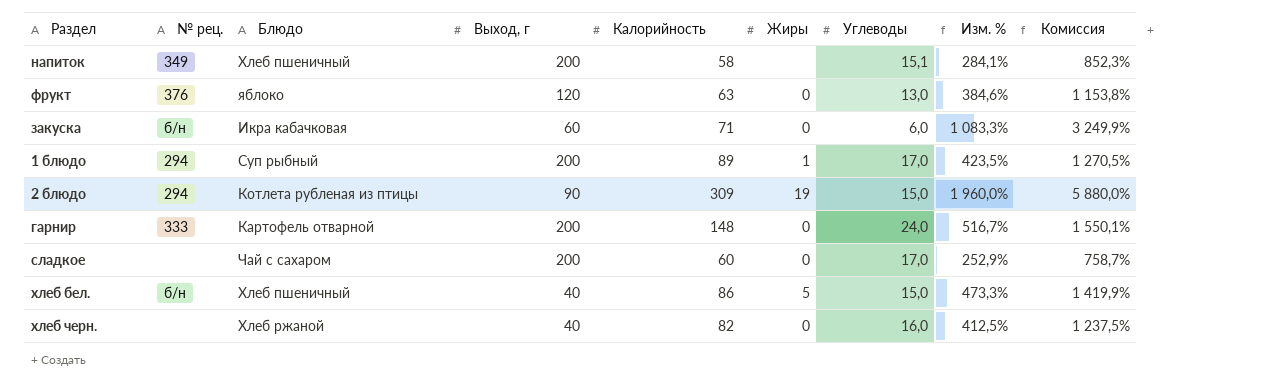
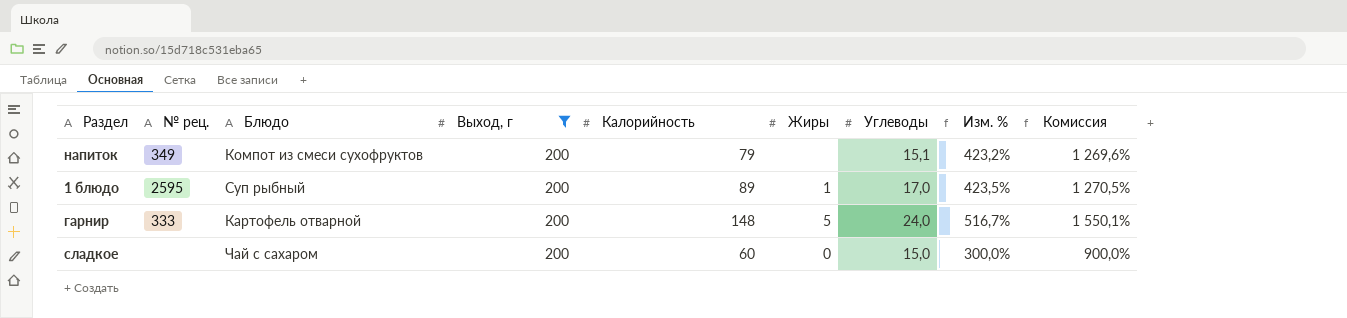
filter: none -> Выход, г = 200
напиток | Блюдо: Хлеб пшеничный -> Компот из смеси сухофруктов
напиток | Калорийность: 58 -> 79
напиток | Изм. %: 284,1% -> 423,2%
напиток | Комиссия: 852,3% -> 1 269,6%
1 блюдо | № рец.: 294 -> 2595
гарнир | Жиры: 0 -> 5
сладкое | Углеводы: 17,0 -> 15,0
сладкое | Изм. %: 252,9% -> 300,0%
сладкое | Комиссия: 758,7% -> 900,0%

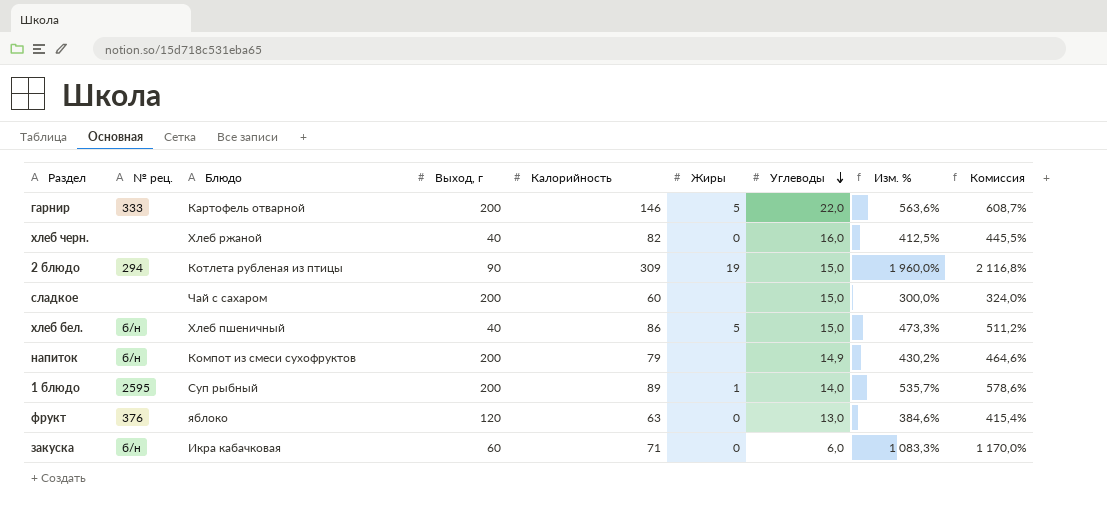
filter: Выход, г = 200 -> none
row order: none -> Углеводы descending
column Комиссия | formula: [Изм. %] * 3 -> [Изм. %] * 1,08
гарнир | Калорийность: 148 -> 146
гарнир | Углеводы: 24,0 -> 22,0
гарнир | Изм. %: 516,7% -> 563,6%
сладкое | Жиры: 0 -> none
напиток | № рец.: 349 -> б/н
напиток | Углеводы: 15,1 -> 14,9
напиток | Изм. %: 423,2% -> 430,2%
1 блюдо | Углеводы: 17,0 -> 14,0
1 блюдо | Изм. %: 423,5% -> 535,7%

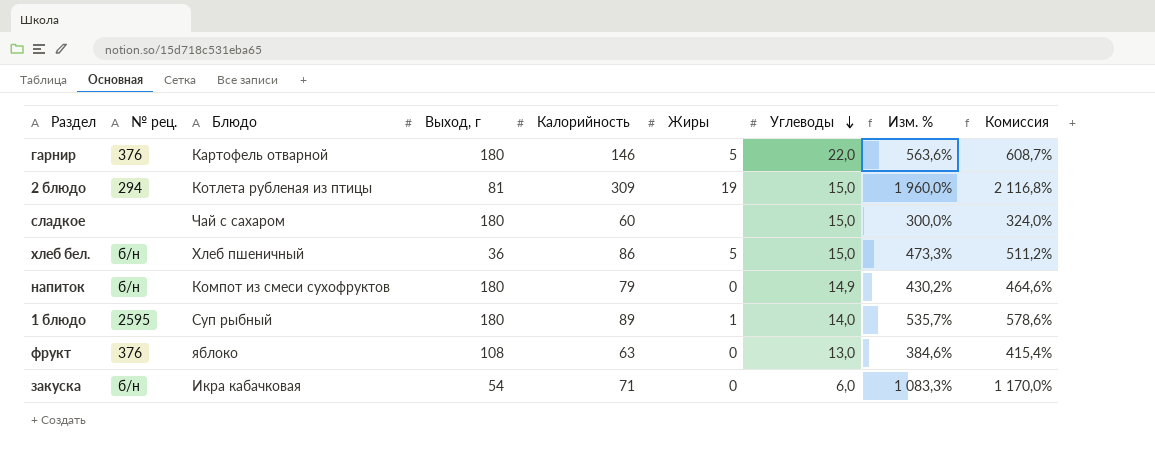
row хлеб черн.: none | Хлеб ржаной | 40 | 82 | 0 | 16,0 | 412,5% | 445,5% -> none
гарнир | № рец.: 333 -> 376
гарнир | Выход, г: 200 -> 180
2 блюдо | Выход, г: 90 -> 81
сладкое | Выход, г: 200 -> 180
хлеб бел. | Выход, г: 40 -> 36
напиток | Выход, г: 200 -> 180
напиток | Жиры: none -> 0
1 блюдо | Выход, г: 200 -> 180
фрукт | Выход, г: 120 -> 108
закуска | Выход, г: 60 -> 54

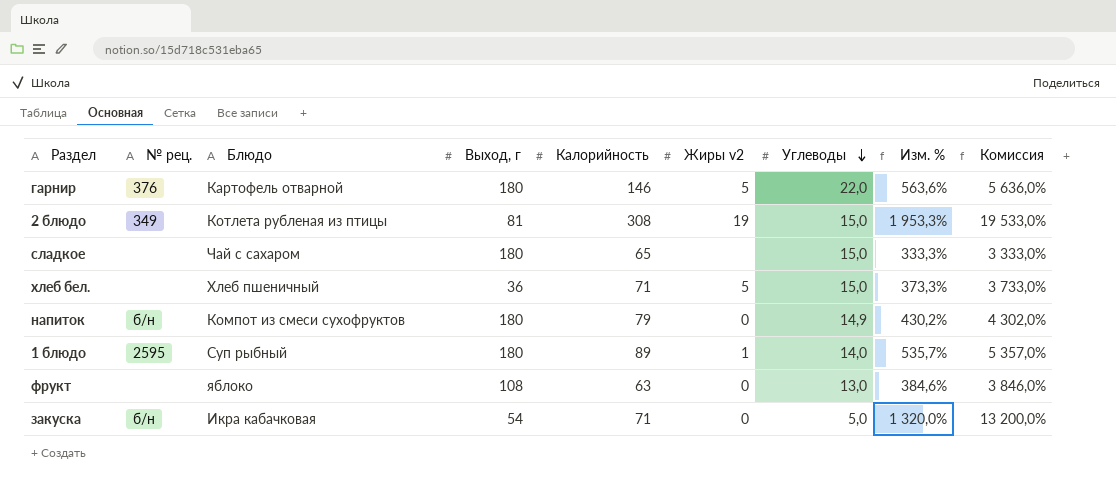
column name: Жиры -> Жиры v2
column Комиссия | formula: [Изм. %] * 1,08 -> [Изм. %] * 10
2 блюдо | № рец.: 294 -> 349
2 блюдо | Калорийность: 309 -> 308
2 блюдо | Изм. %: 1 960,0% -> 1 953,3%
сладкое | Калорийность: 60 -> 65
сладкое | Изм. %: 300,0% -> 333,3%
хлеб бел. | № рец.: б/н -> none
хлеб бел. | Калорийность: 86 -> 71
хлеб бел. | Изм. %: 473,3% -> 373,3%
фрукт | № рец.: 376 -> none
закуска | Углеводы: 6,0 -> 5,0
закуска | Изм. %: 1 083,3% -> 1 320,0%

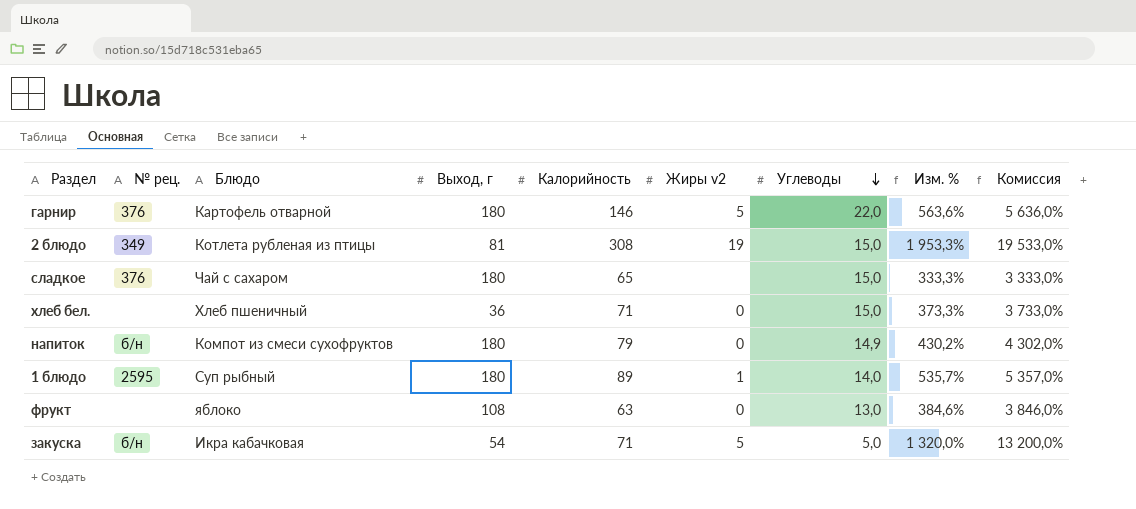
сладкое | № рец.: none -> 376
хлеб бел. | Жиры v2: 5 -> 0
закуска | Жиры v2: 0 -> 5

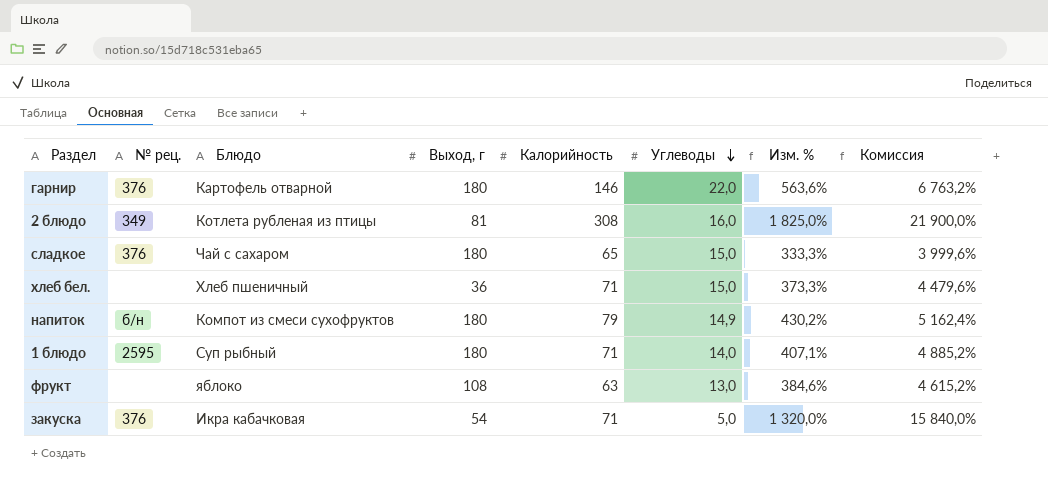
column Жиры v2 | position: 6 -> none
column Комиссия | formula: [Изм. %] * 10 -> [Изм. %] * 12
2 блюдо | Углеводы: 15,0 -> 16,0
2 блюдо | Изм. %: 1 953,3% -> 1 825,0%
1 блюдо | Калорийность: 89 -> 71
1 блюдо | Изм. %: 535,7% -> 407,1%
закуска | № рец.: б/н -> 376

